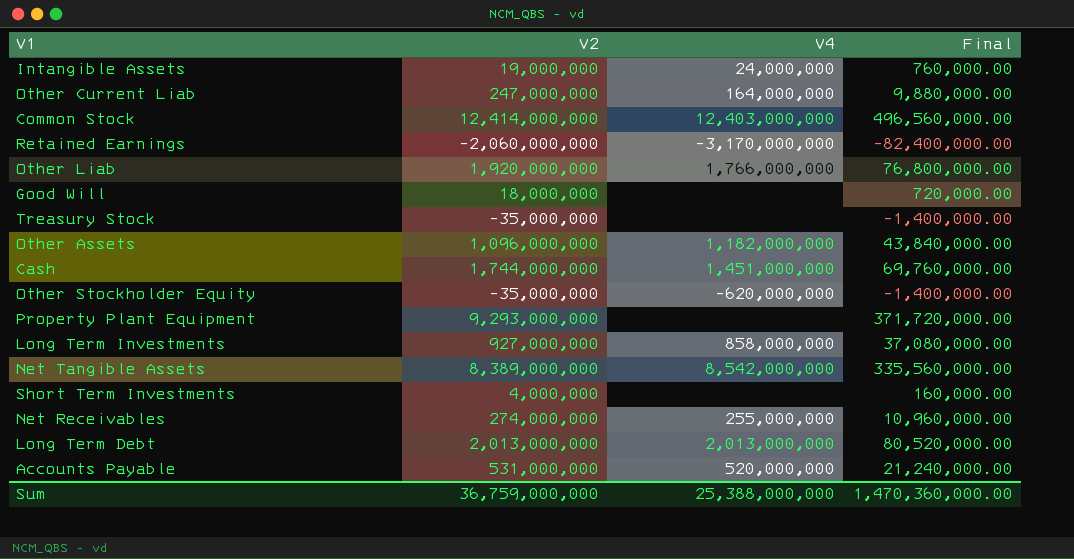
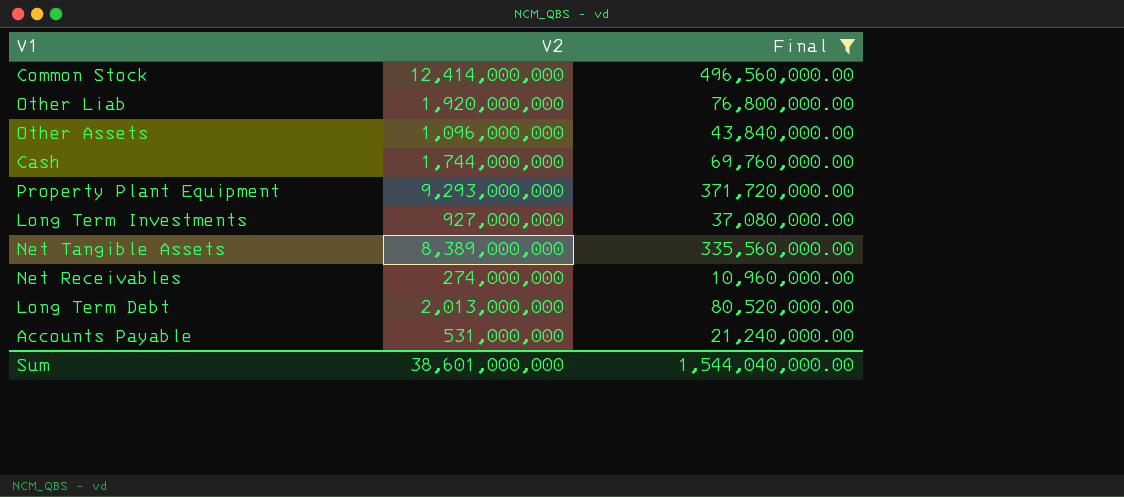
filter: none -> Final >= 10,960,000.00
column V4 | position: 3 -> none
Sum | V2: 36,759,000,000 -> 38,601,000,000
Sum | Final: 1,470,360,000.00 -> 1,544,040,000.00

